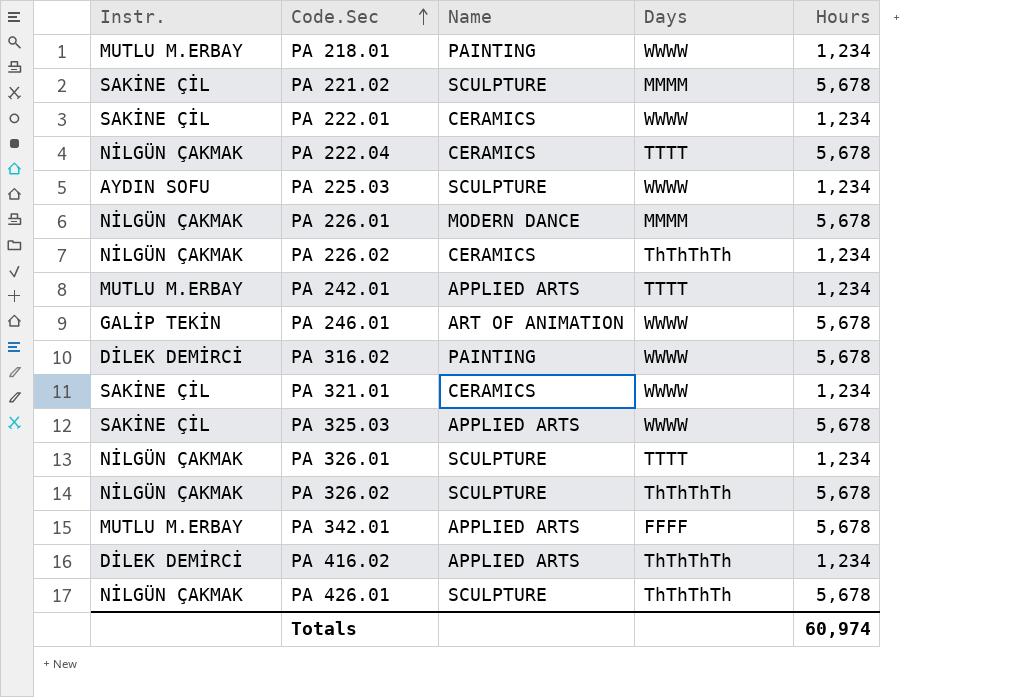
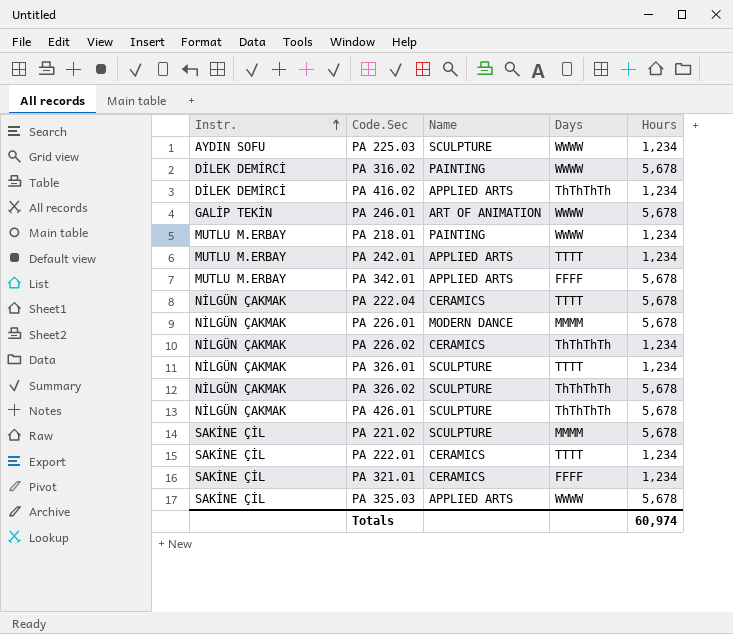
row order: Code.Sec ascending -> Instr. ascending
PA 222.01 | Days: WWWW -> TTTT
PA 321.01 | Days: WWWW -> FFFF

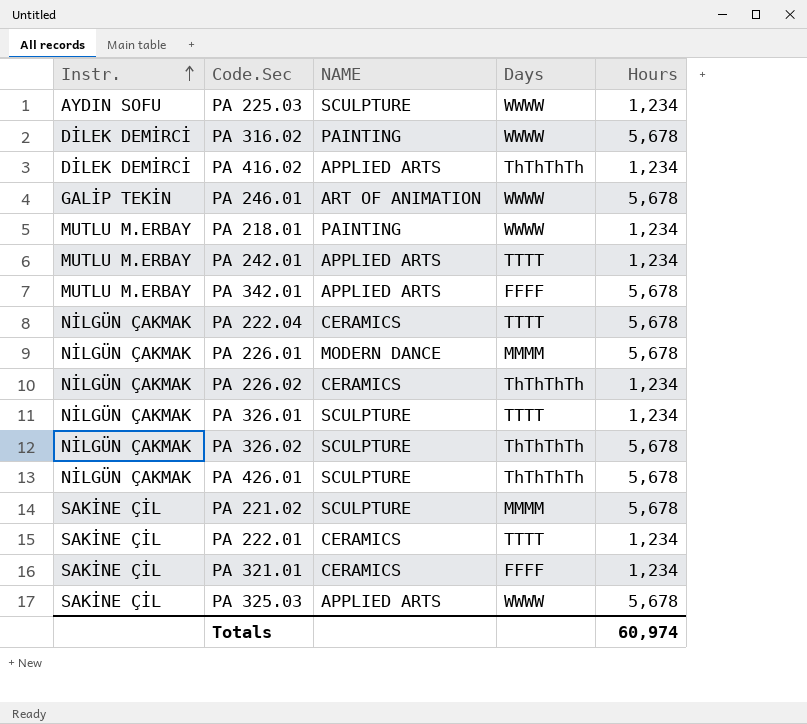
column name: Name -> NAME

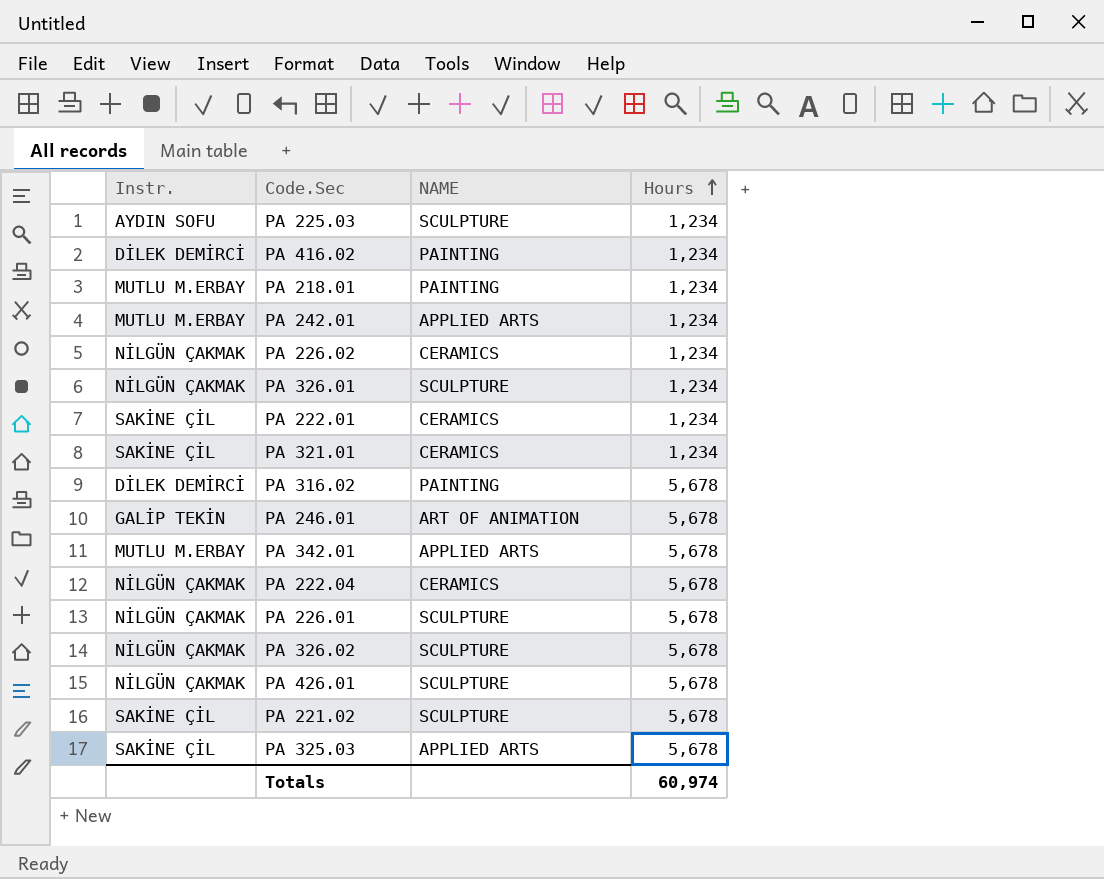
row order: Instr. ascending -> Hours ascending
column Days | position: 4 -> none
PA 416.02 | NAME: APPLIED ARTS -> PAINTING
PA 226.01 | NAME: MODERN DANCE -> SCULPTURE

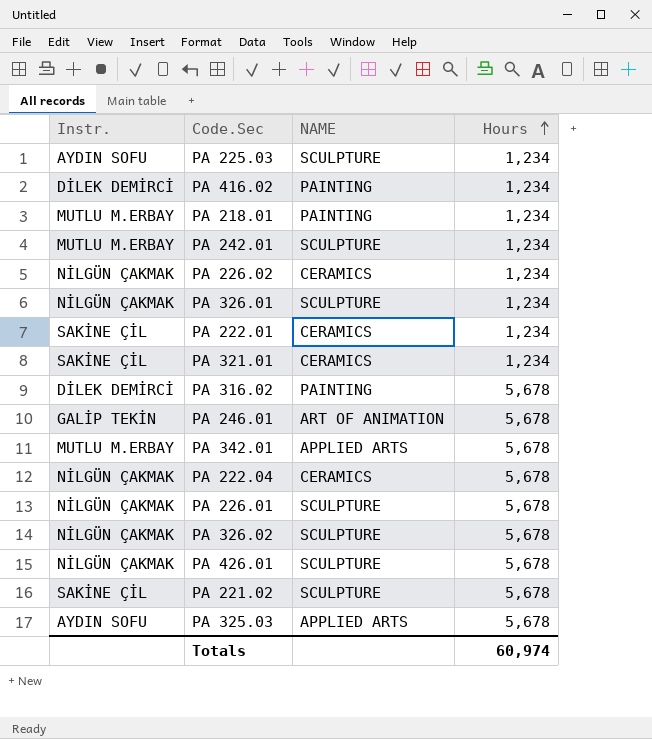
PA 242.01 | NAME: APPLIED ARTS -> SCULPTURE
PA 325.03 | Instr.: SAKİNE ÇİL -> AYDIN SOFU

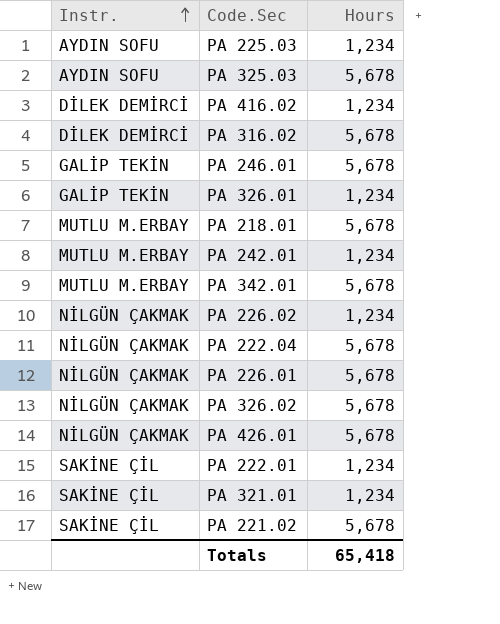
row order: Hours ascending -> Instr. ascending
column NAME | position: 3 -> none
PA 326.01 | Instr.: NİLGÜN ÇAKMAK -> GALİP TEKİN
PA 218.01 | Hours: 1,234 -> 5,678
Totals | Hours: 60,974 -> 65,418

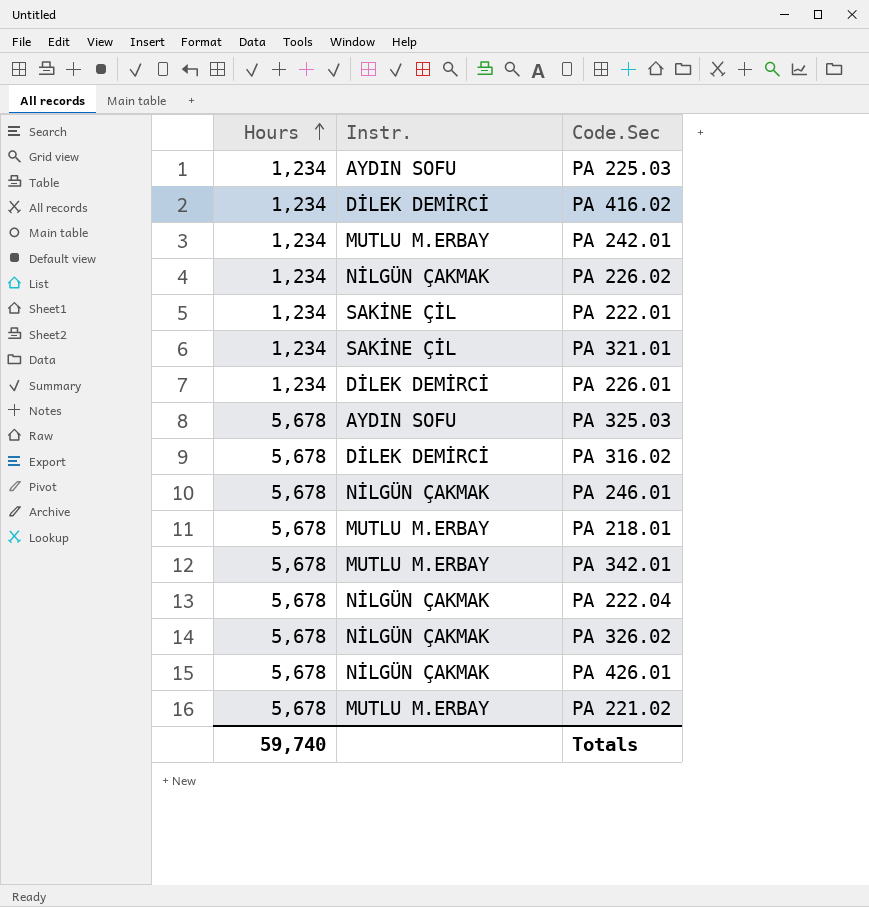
row order: Instr. ascending -> Hours ascending
column Hours | position: 3 -> 1
row PA 326.01: GALİP TEKİN | 1,234 -> none
PA 226.01 | Hours: 5,678 -> 1,234
PA 226.01 | Instr.: NİLGÜN ÇAKMAK -> DİLEK DEMİRCİ
PA 246.01 | Instr.: GALİP TEKİN -> NİLGÜN ÇAKMAK
PA 221.02 | Instr.: SAKİNE ÇİL -> MUTLU M.ERBAY
Totals | Hours: 65,418 -> 59,740

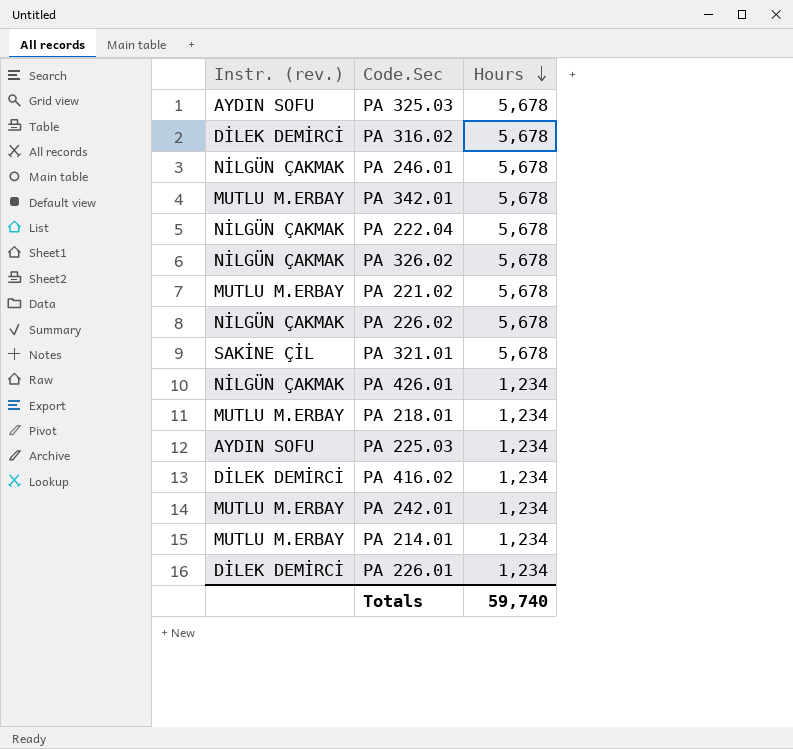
row order: Hours ascending -> Hours descending
column name: Instr. -> Instr. (rev.)
column Hours | position: 1 -> 3
row PA 222.01: 1,234 | SAKİNE ÇİL -> none
PA 226.02 | Hours: 1,234 -> 5,678
PA 321.01 | Hours: 1,234 -> 5,678
PA 426.01 | Hours: 5,678 -> 1,234
PA 218.01 | Hours: 5,678 -> 1,234
row PA 214.01: none -> MUTLU M.ERBAY | 1,234

